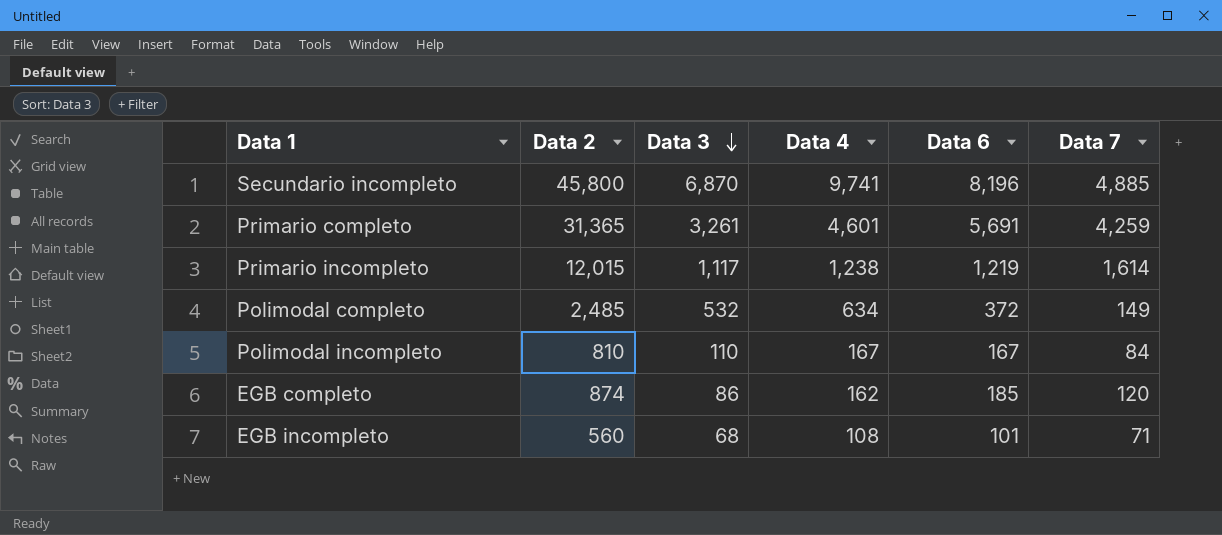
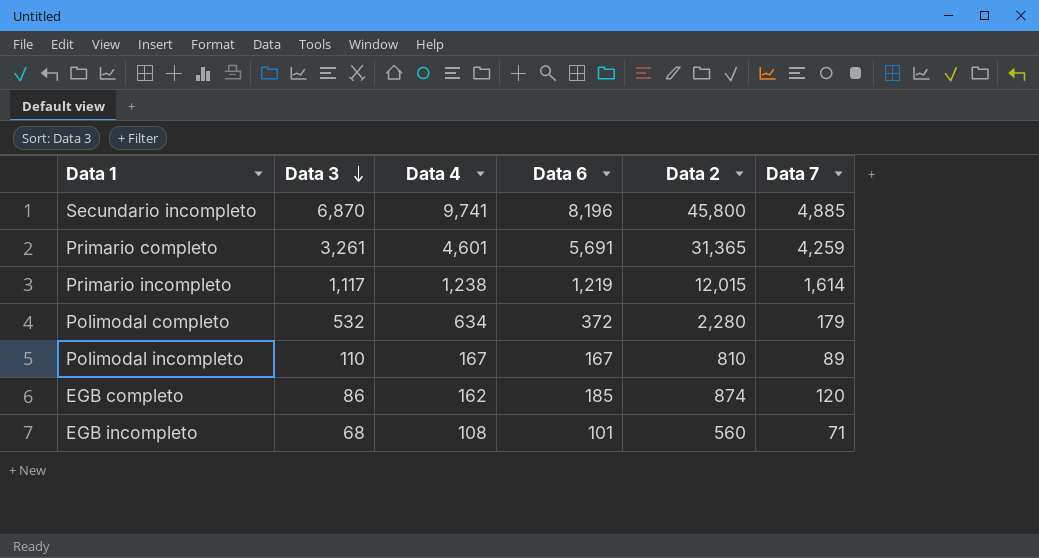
column Data 2 | position: 2 -> 5
Polimodal completo | Data 2: 2,485 -> 2,280
Polimodal completo | Data 7: 149 -> 179
Polimodal incompleto | Data 7: 84 -> 89

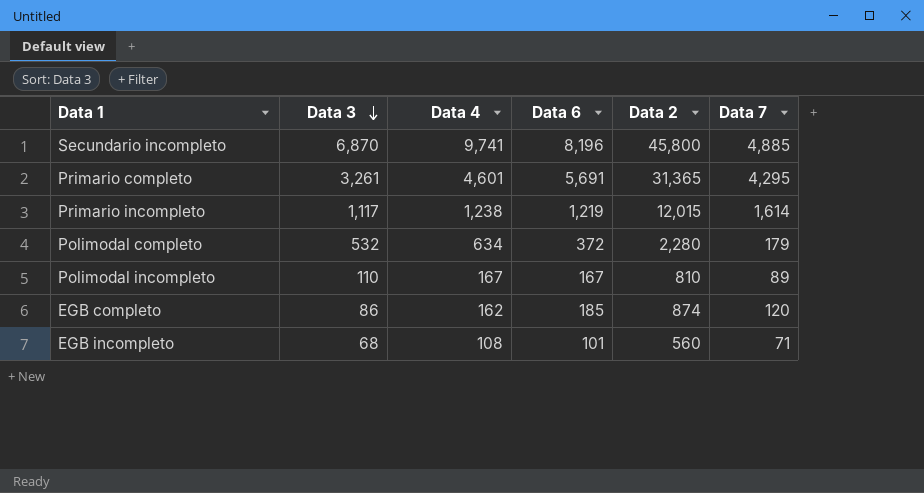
Primario completo | Data 7: 4,259 -> 4,295

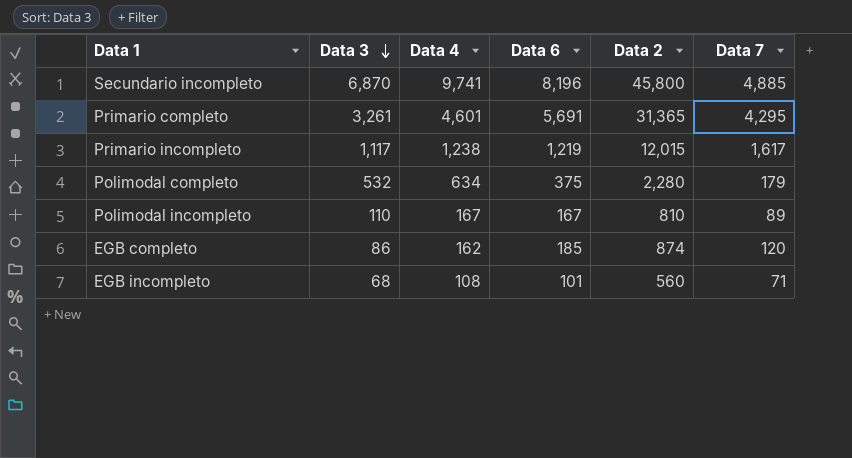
Primario incompleto | Data 7: 1,614 -> 1,617
Polimodal completo | Data 6: 372 -> 375

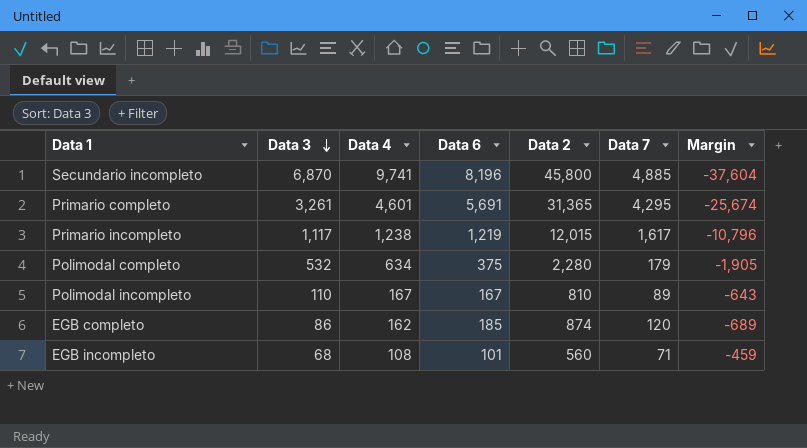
column Margin | formula: none -> [Data 6] - [Data 2]

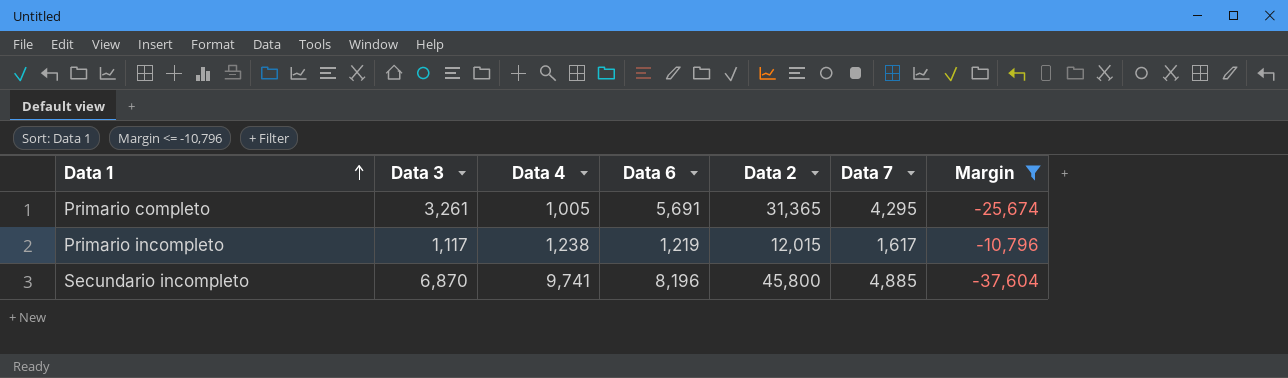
filter: none -> Margin <= -10,796
row order: Data 3 descending -> Data 1 ascending
Primario completo | Data 4: 4,601 -> 1,005

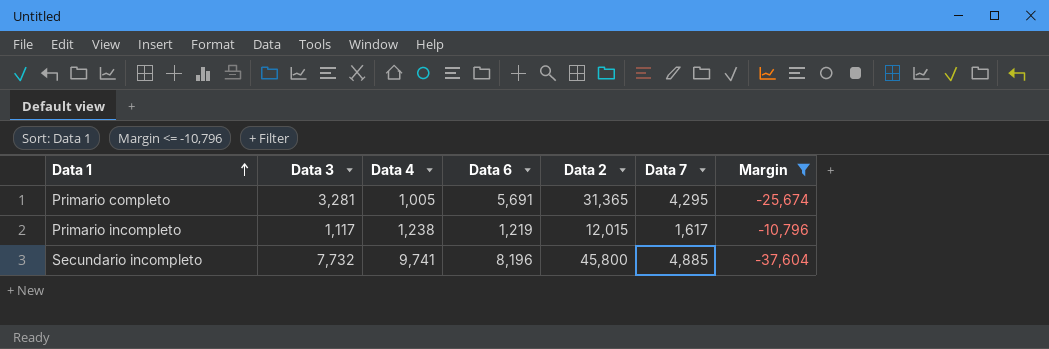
Primario completo | Data 3: 3,261 -> 3,281
Secundario incompleto | Data 3: 6,870 -> 7,732

